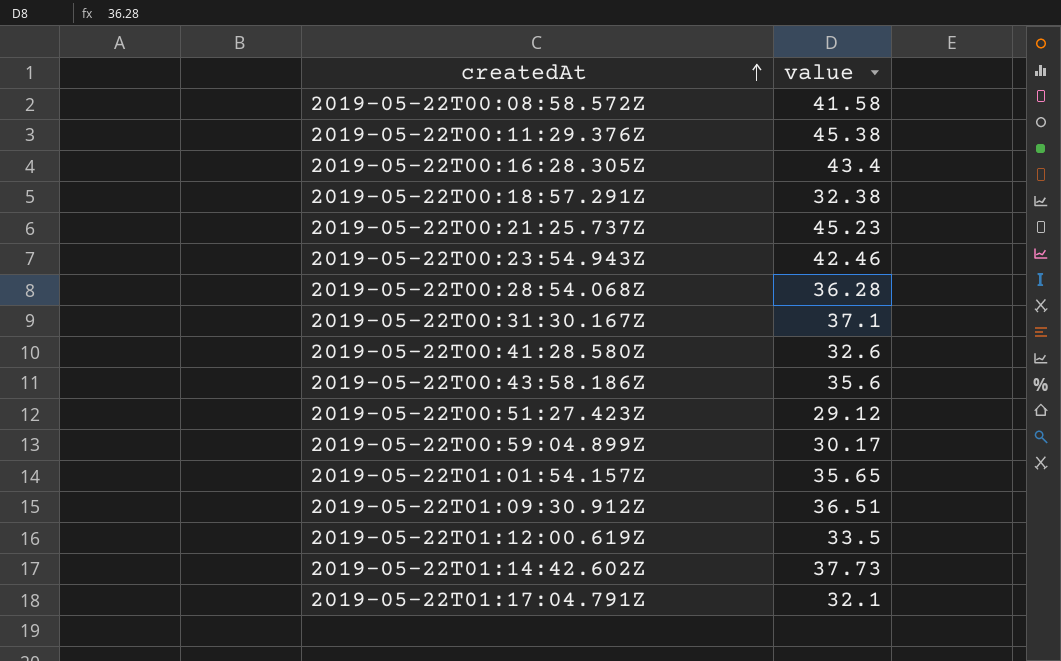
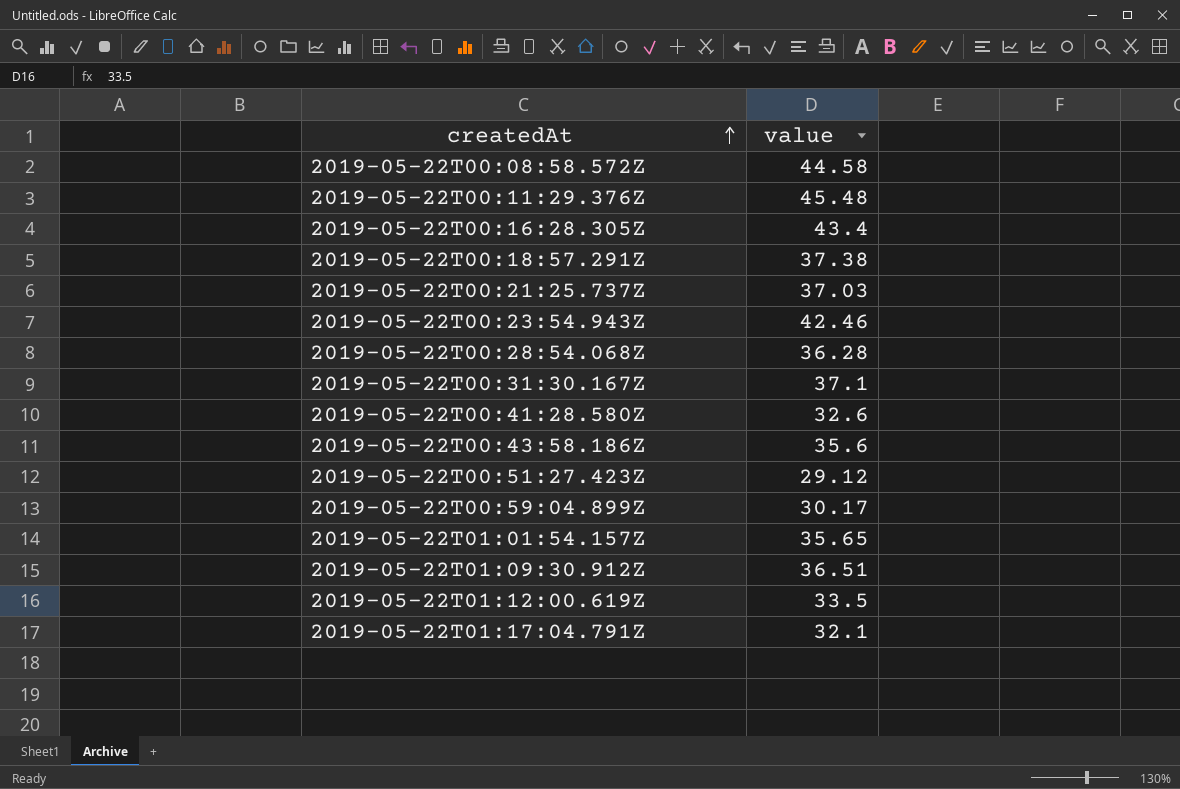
row 2019-05-22T01:14:42.602Z: 37.73 -> none
2019-05-22T00:08:58.572Z | value: 41.58 -> 44.58
2019-05-22T00:11:29.376Z | value: 45.38 -> 45.48
2019-05-22T00:18:57.291Z | value: 32.38 -> 37.38
2019-05-22T00:21:25.737Z | value: 45.23 -> 37.03

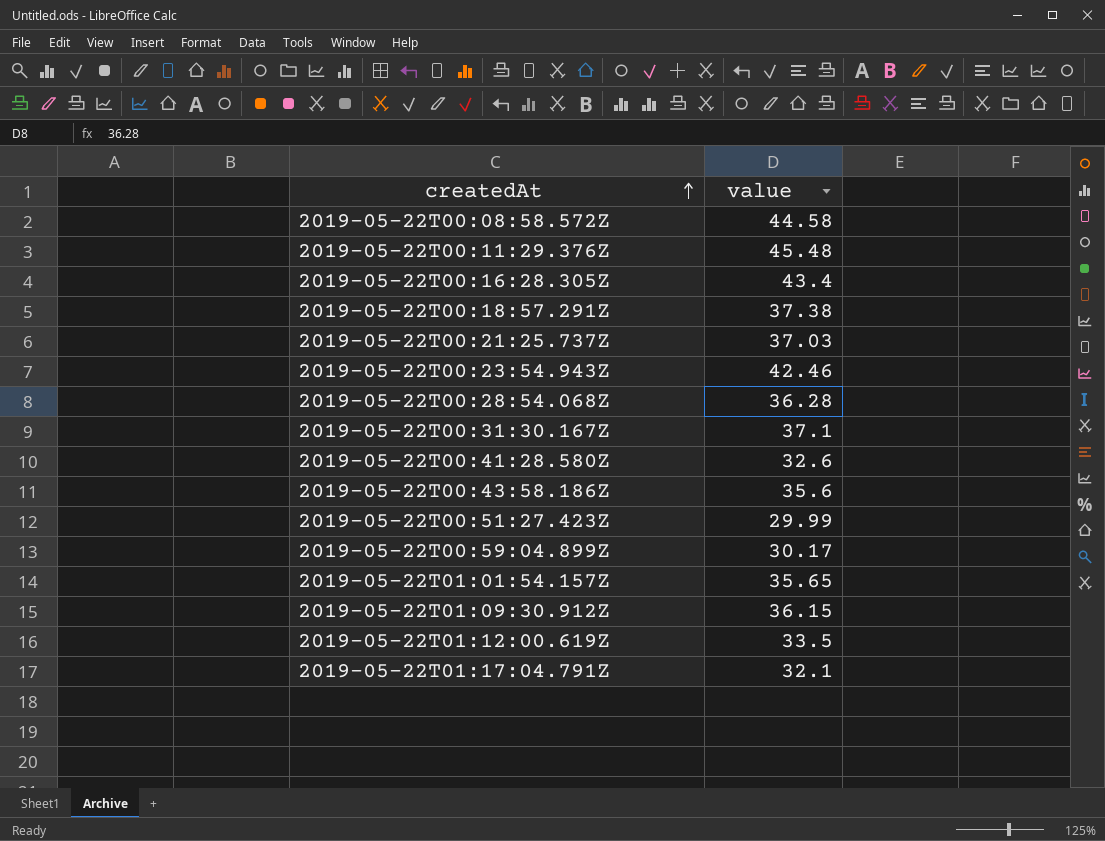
2019-05-22T00:51:27.423Z | value: 29.12 -> 29.99
2019-05-22T01:09:30.912Z | value: 36.51 -> 36.15

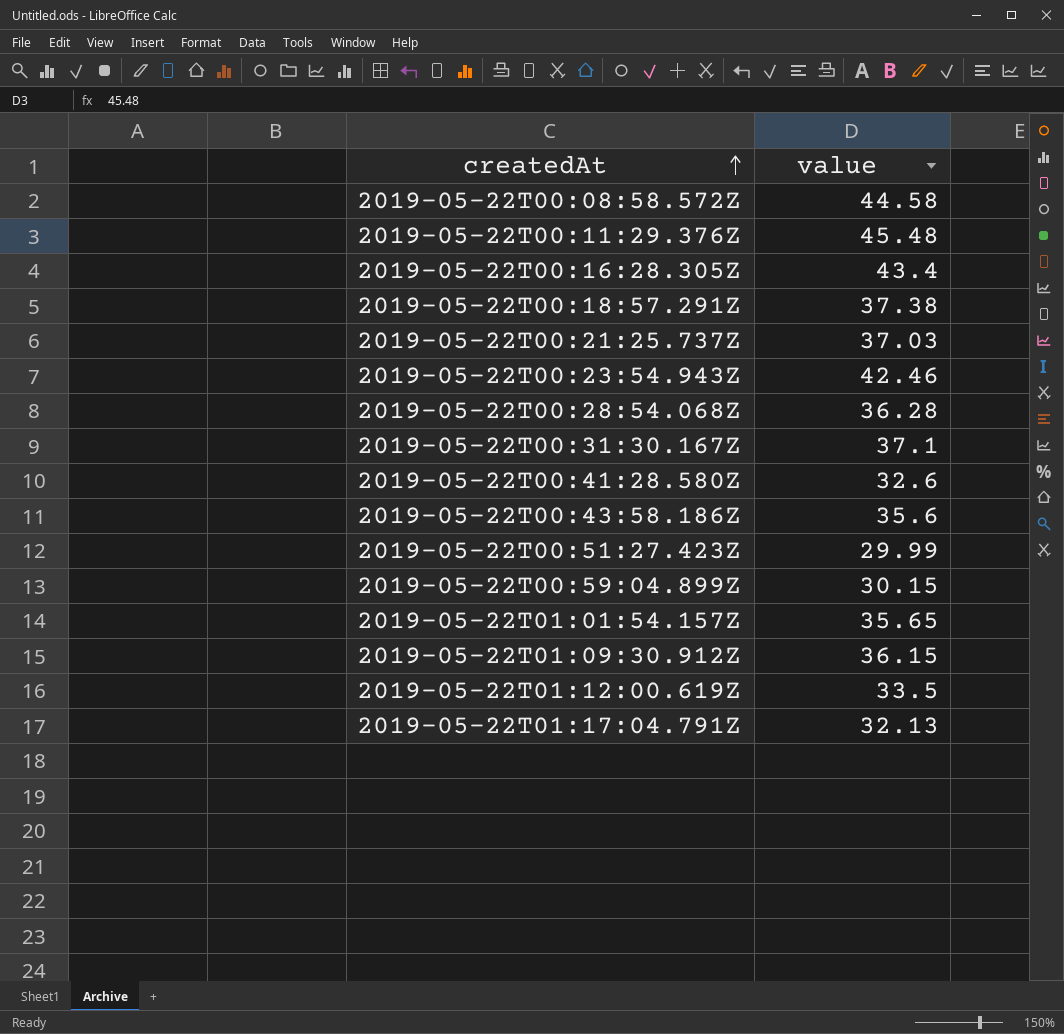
2019-05-22T00:59:04.899Z | value: 30.17 -> 30.15
2019-05-22T01:17:04.791Z | value: 32.1 -> 32.13

